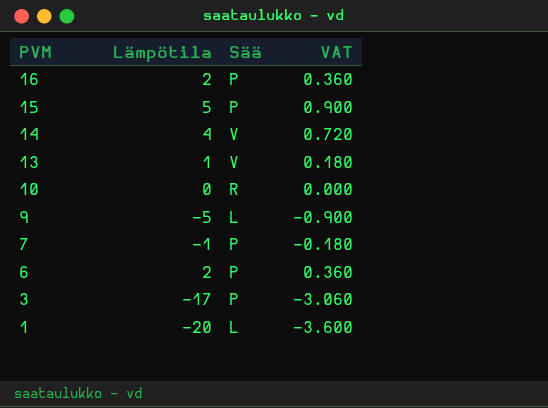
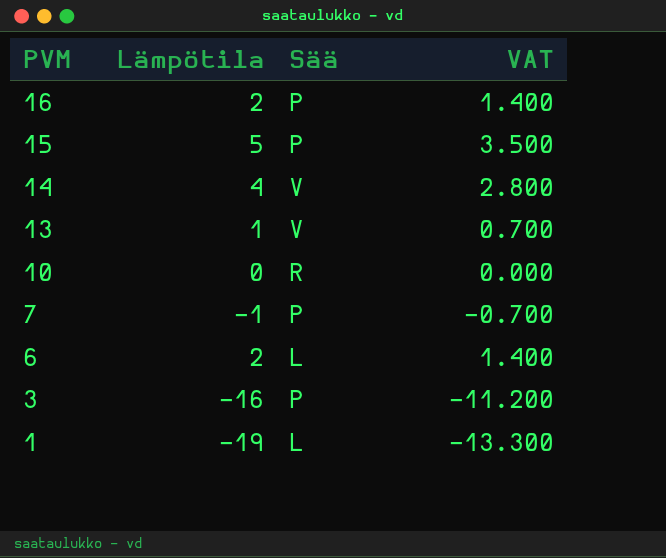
column VAT | formula: [Lämpötila] * 0.18 -> [Lämpötila] * 0.7
row 9: -5 | L | -0.900 -> none
6 | Sää: P -> L
3 | Lämpötila: -17 -> -16
1 | Lämpötila: -20 -> -19

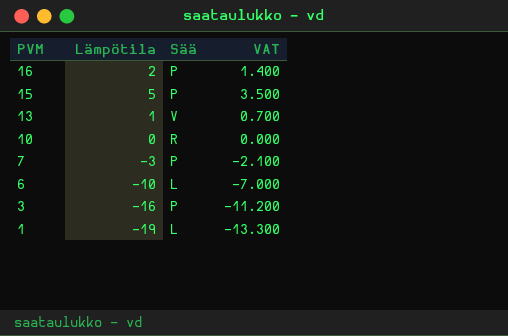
row 14: 4 | V | 2.800 -> none
7 | Lämpötila: -1 -> -3
7 | VAT: -0.700 -> -2.100
6 | Lämpötila: 2 -> -10
6 | VAT: 1.400 -> -7.000

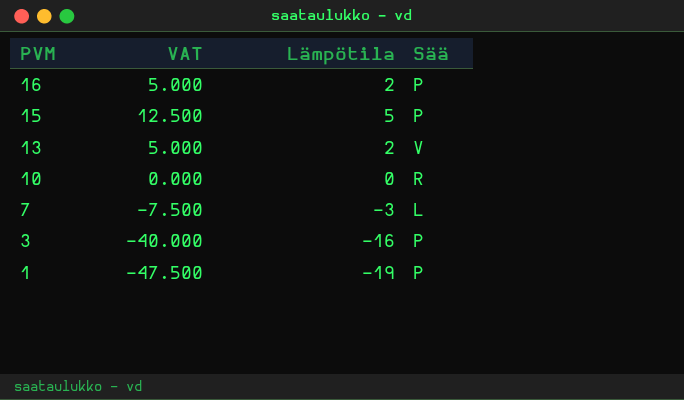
column VAT | formula: [Lämpötila] * 0.7 -> [Lämpötila] * 2.5
column VAT | position: 4 -> 2
row 6: -10 | L | -7.000 -> none
13 | Lämpötila: 1 -> 2
7 | Sää: P -> L
1 | Sää: L -> P

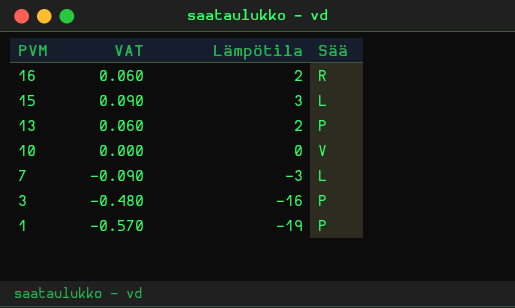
column VAT | formula: [Lämpötila] * 2.5 -> [Lämpötila] * 0.03
16 | Sää: P -> R
15 | Lämpötila: 5 -> 3
15 | Sää: P -> L
13 | Sää: V -> P
10 | Sää: R -> V

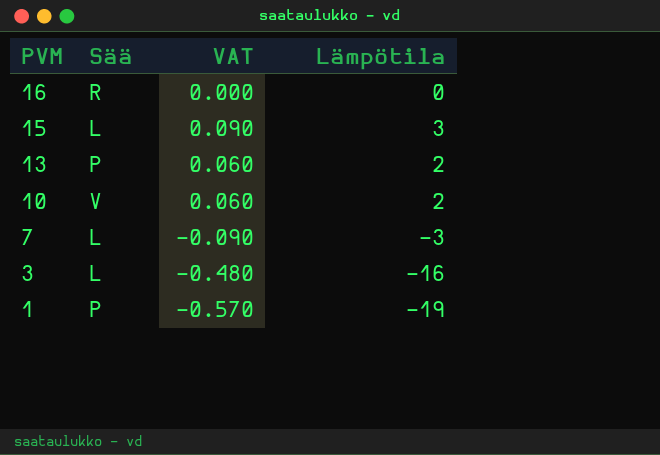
column Sää | position: 4 -> 2
16 | VAT: 0.060 -> 0.000
16 | Lämpötila: 2 -> 0
10 | VAT: 0.000 -> 0.060
10 | Lämpötila: 0 -> 2
3 | Sää: P -> L

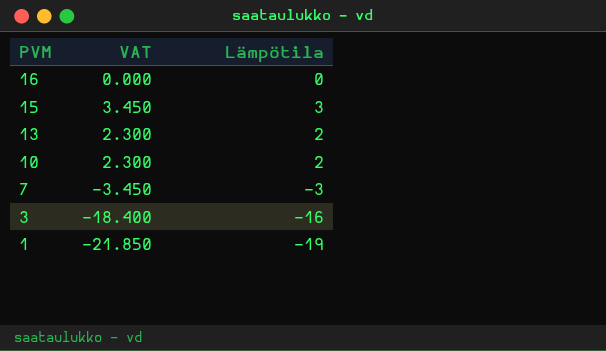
column Sää | position: 2 -> none
column VAT | formula: [Lämpötila] * 0.03 -> [Lämpötila] * 1.15

